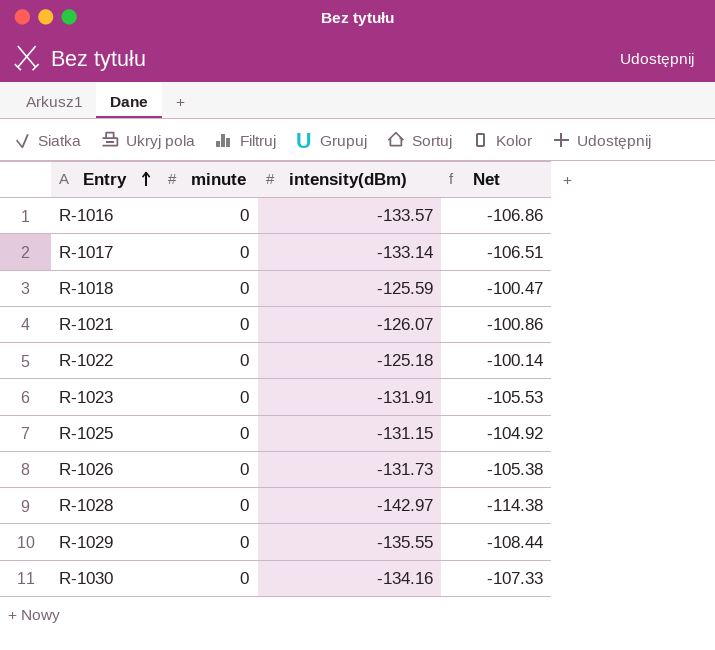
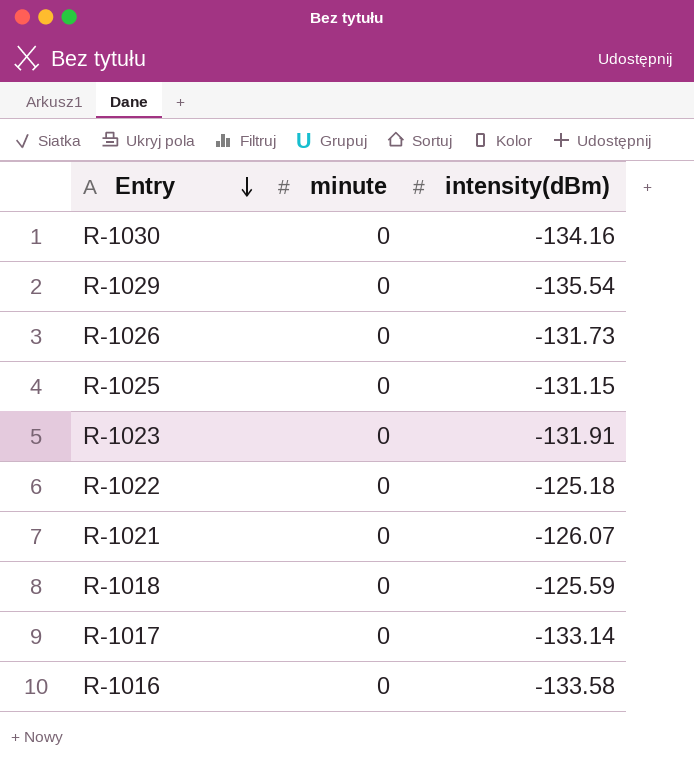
row order: Entry ascending -> Entry descending
column Net | formula: [intensity(dBm)] * 0.8 -> none
row R-1028: 0 | -142.97 | -114.38 -> none
R-1029 | intensity(dBm): -135.55 -> -135.54
R-1016 | intensity(dBm): -133.57 -> -133.58

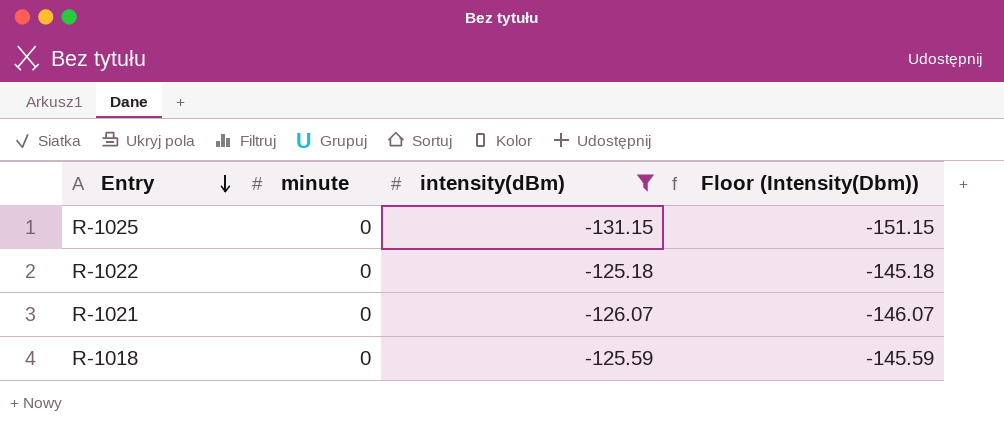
filter: none -> intensity(dBm) >= -131.15
column Floor (Intensity(Dbm)) | formula: none -> [intensity(dBm)] - 20

